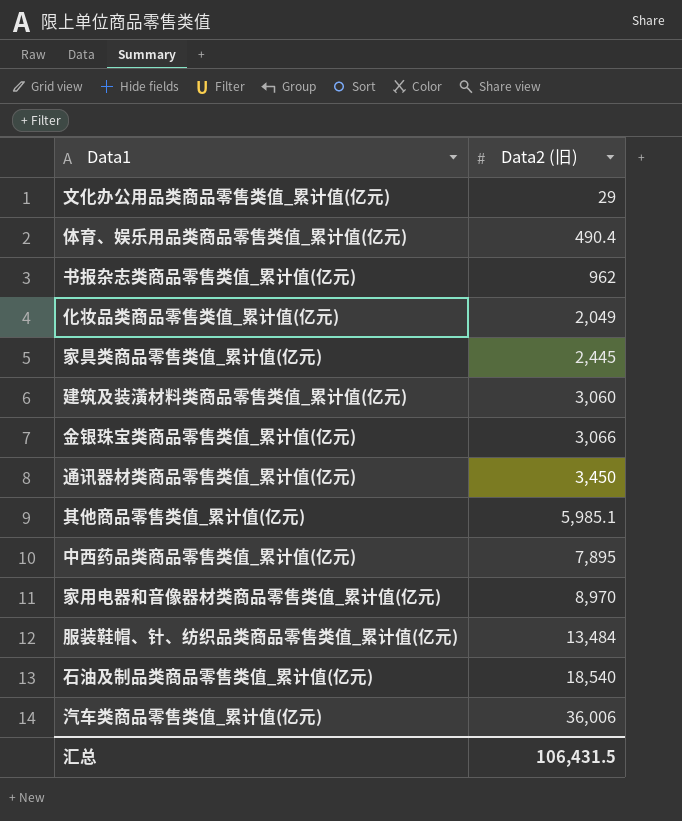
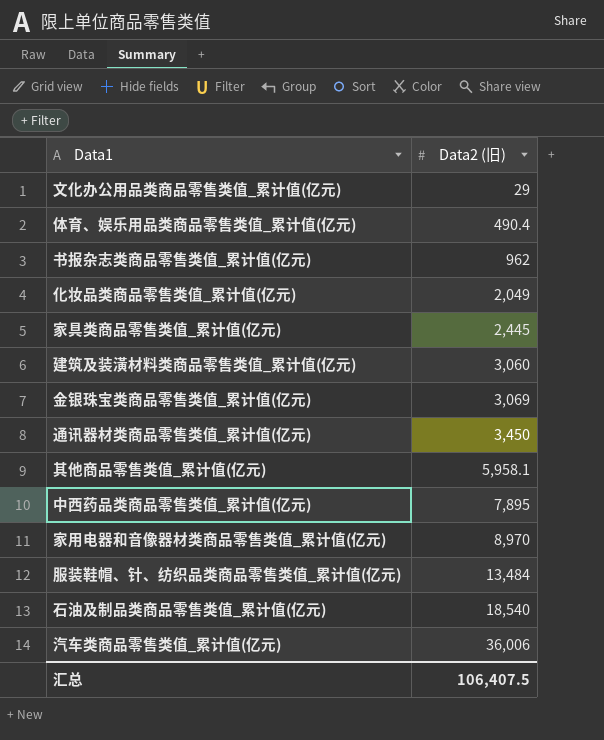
金银珠宝类商品零售类值_累计值(亿元) | Data2 (旧): 3,066 -> 3,069
其他商品零售类值_累计值(亿元) | Data2 (旧): 5,985.1 -> 5,958.1
汇总 | Data2 (旧): 106,431.5 -> 106,407.5

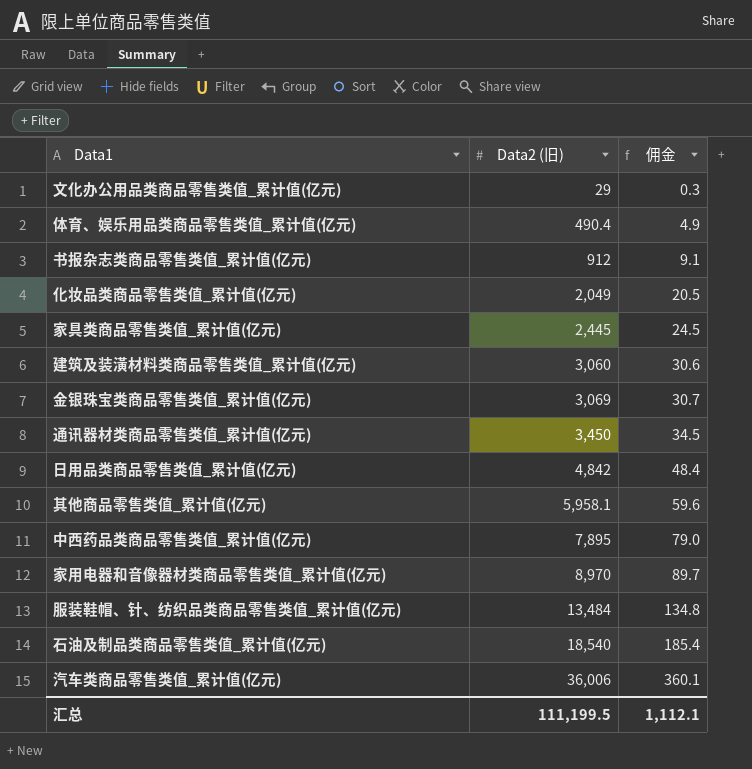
column 佣金 | formula: none -> [Data2 (旧)] * 0.01
书报杂志类商品零售类值_累计值(亿元) | Data2 (旧): 962 -> 912
row 日用品类商品零售类值_累计值(亿元): none -> 4,842 | 48.4
汇总 | Data2 (旧): 106,407.5 -> 111,199.5

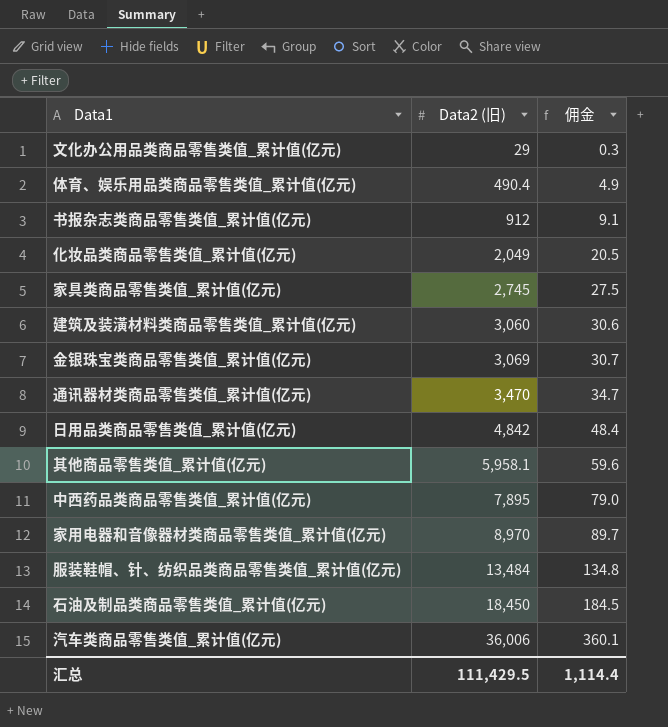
家具类商品零售类值_累计值(亿元) | Data2 (旧): 2,445 -> 2,745
家具类商品零售类值_累计值(亿元) | 佣金: 24.5 -> 27.5
通讯器材类商品零售类值_累计值(亿元) | Data2 (旧): 3,450 -> 3,470
通讯器材类商品零售类值_累计值(亿元) | 佣金: 34.5 -> 34.7
石油及制品类商品零售类值_累计值(亿元) | Data2 (旧): 18,540 -> 18,450
石油及制品类商品零售类值_累计值(亿元) | 佣金: 185.4 -> 184.5
汇总 | Data2 (旧): 111,199.5 -> 111,429.5
汇总 | 佣金: 1,112.1 -> 1,114.4

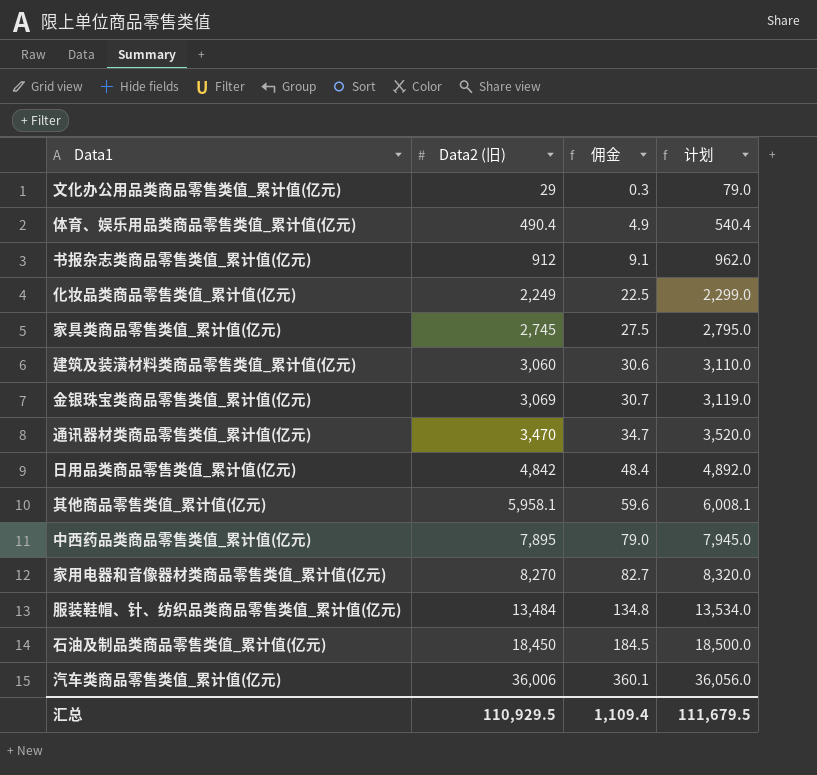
column 计划 | formula: none -> [Data2 (旧)] + 50
化妆品类商品零售类值_累计值(亿元) | Data2 (旧): 2,049 -> 2,249
化妆品类商品零售类值_累计值(亿元) | 佣金: 20.5 -> 22.5
家用电器和音像器材类商品零售类值_累计值(亿元) | Data2 (旧): 8,970 -> 8,270
家用电器和音像器材类商品零售类值_累计值(亿元) | 佣金: 89.7 -> 82.7
汇总 | Data2 (旧): 111,429.5 -> 110,929.5
汇总 | 佣金: 1,114.4 -> 1,109.4

